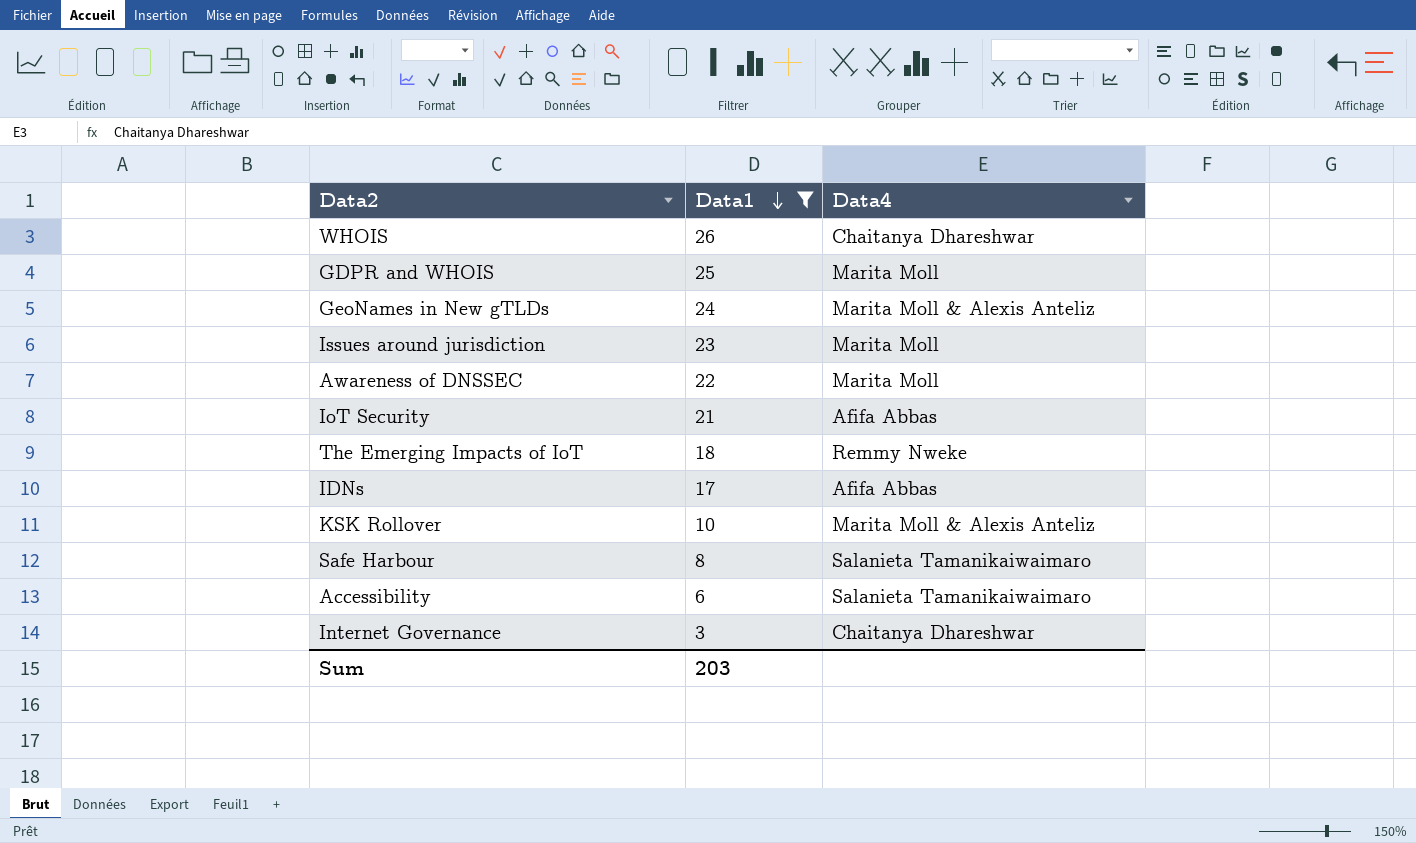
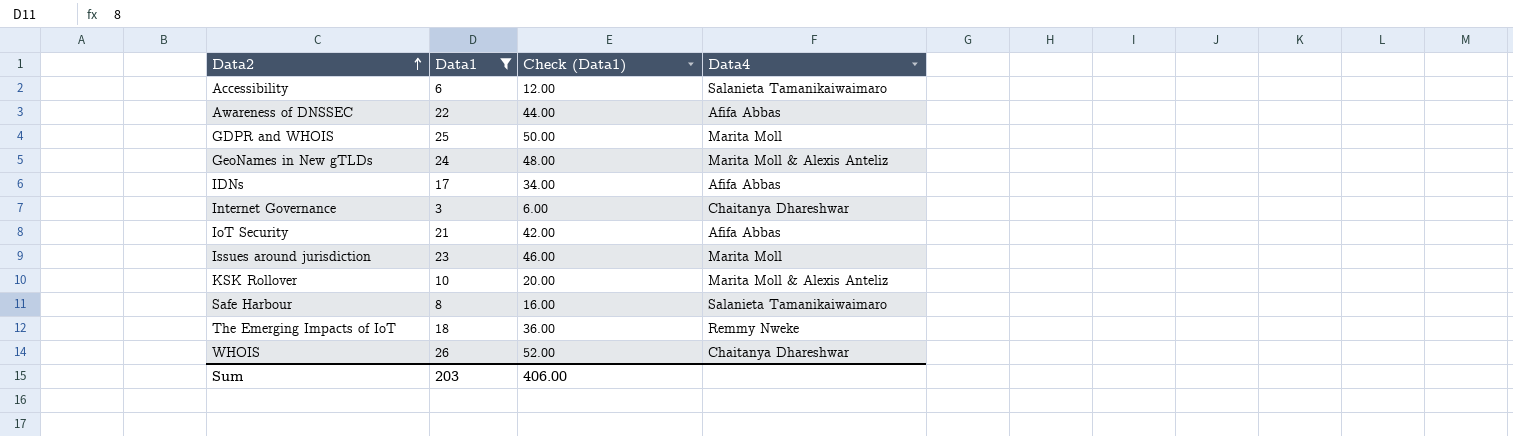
row order: Data1 descending -> Data2 ascending
column Check (Data1) | formula: none -> [Data1] * 2
Awareness of DNSSEC | Data4: Marita Moll -> Afifa Abbas

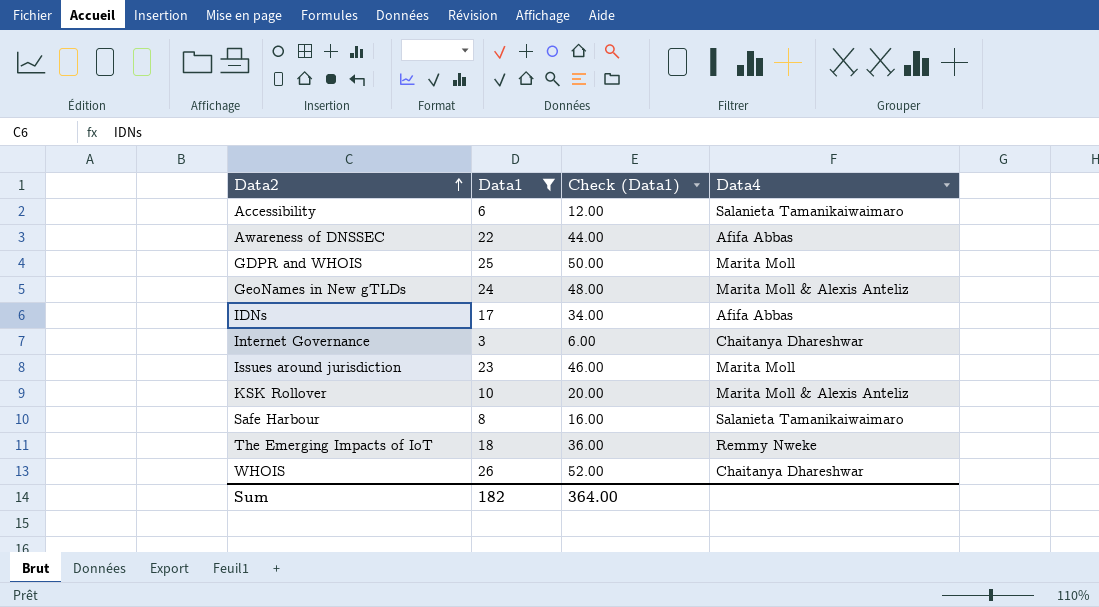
row IoT Security: 21 | 42.00 | Afifa Abbas -> none
Sum | Data1: 203 -> 182
Sum | Check (Data1): 406.00 -> 364.00

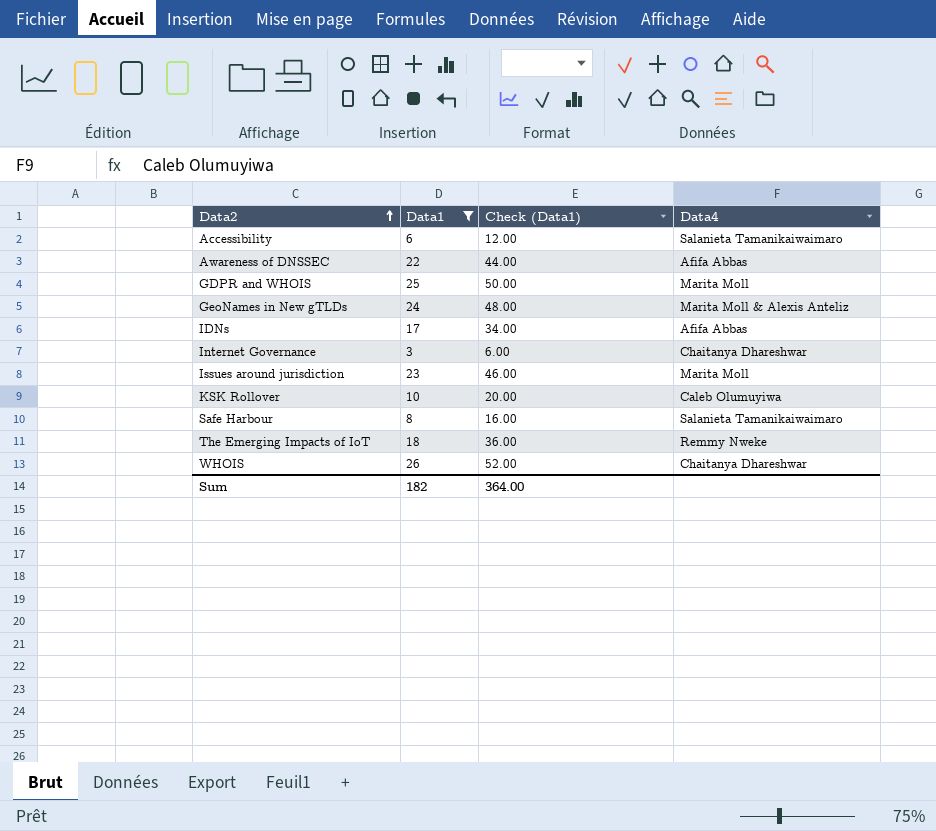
KSK Rollover | Data4: Marita Moll & Alexis Anteliz -> Caleb Olumuyiwa

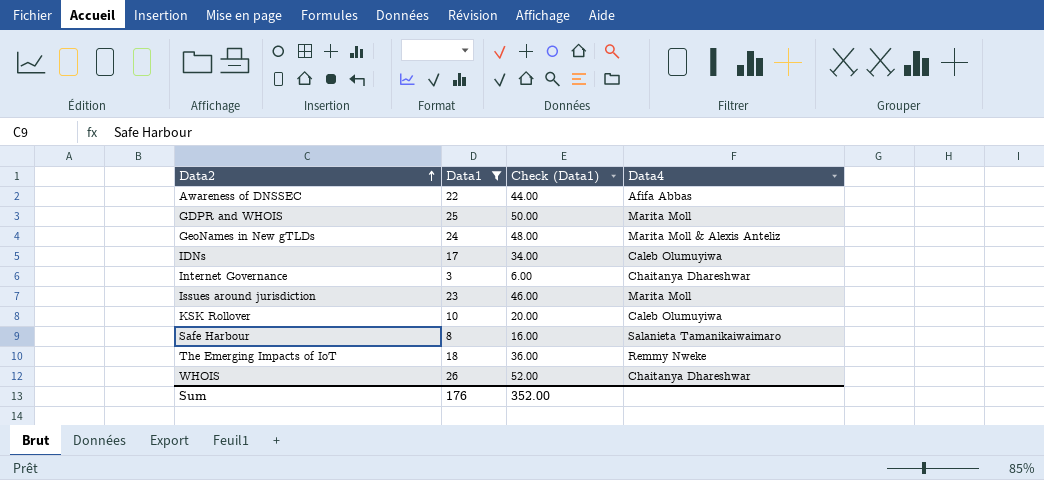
row Accessibility: 6 | 12.00 | Salanieta Tamanikaiwaimaro -> none
IDNs | Data4: Afifa Abbas -> Caleb Olumuyiwa
Sum | Data1: 182 -> 176
Sum | Check (Data1): 364.00 -> 352.00

